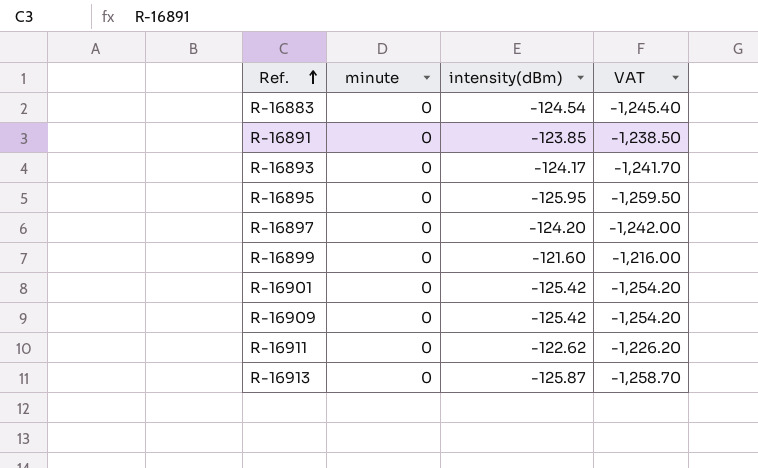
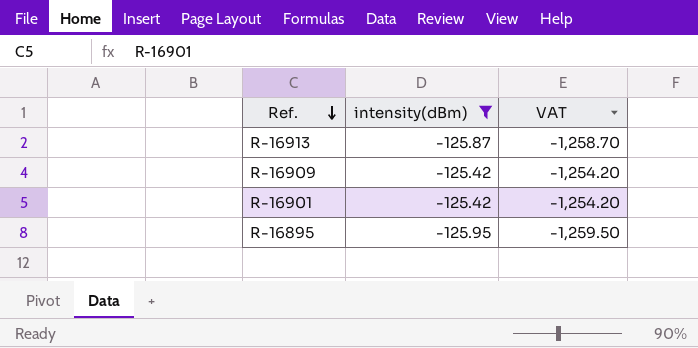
filter: none -> intensity(dBm) <= -125.42
row order: Ref. ascending -> Ref. descending
column minute | position: 2 -> none

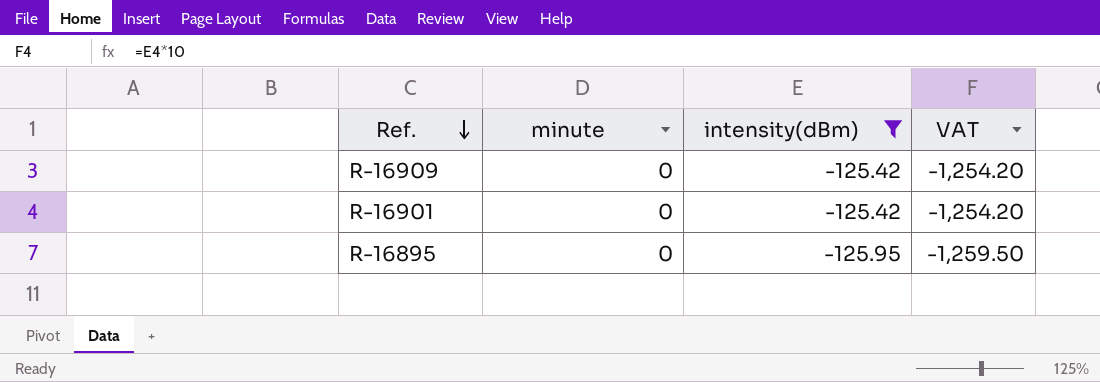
column minute | position: none -> 2
row R-16913: -125.87 | -1,258.70 -> none

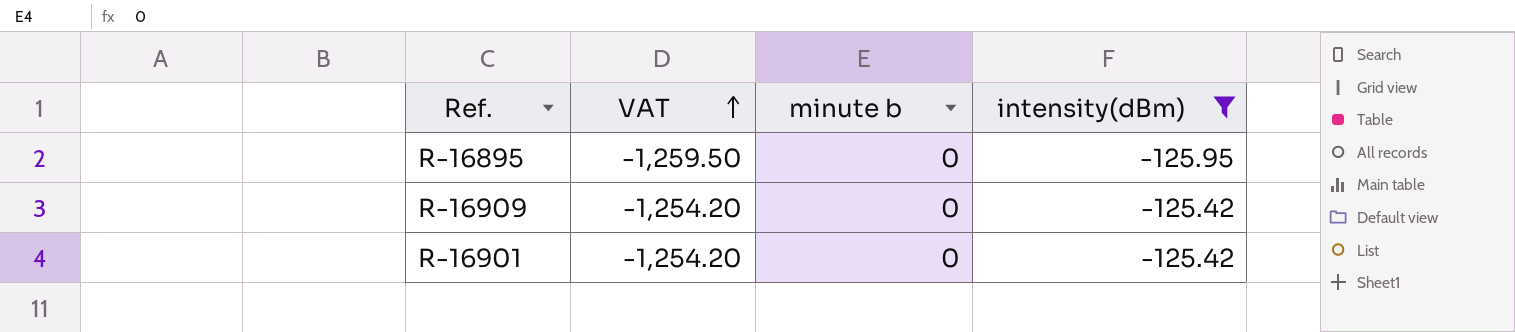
row order: Ref. descending -> VAT ascending
column VAT | position: 4 -> 2
column name: minute -> minute b

